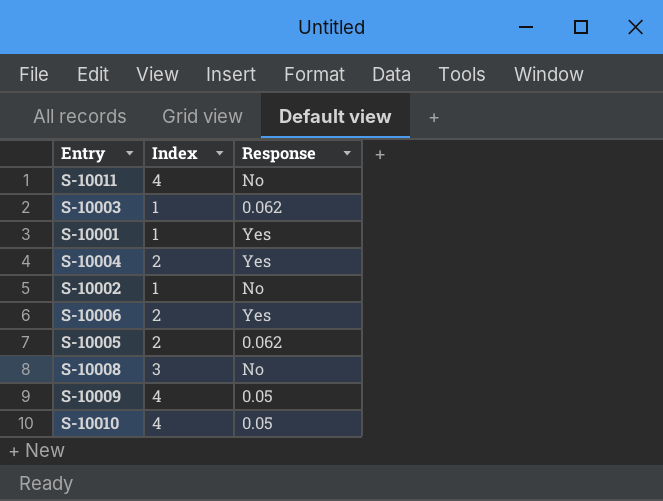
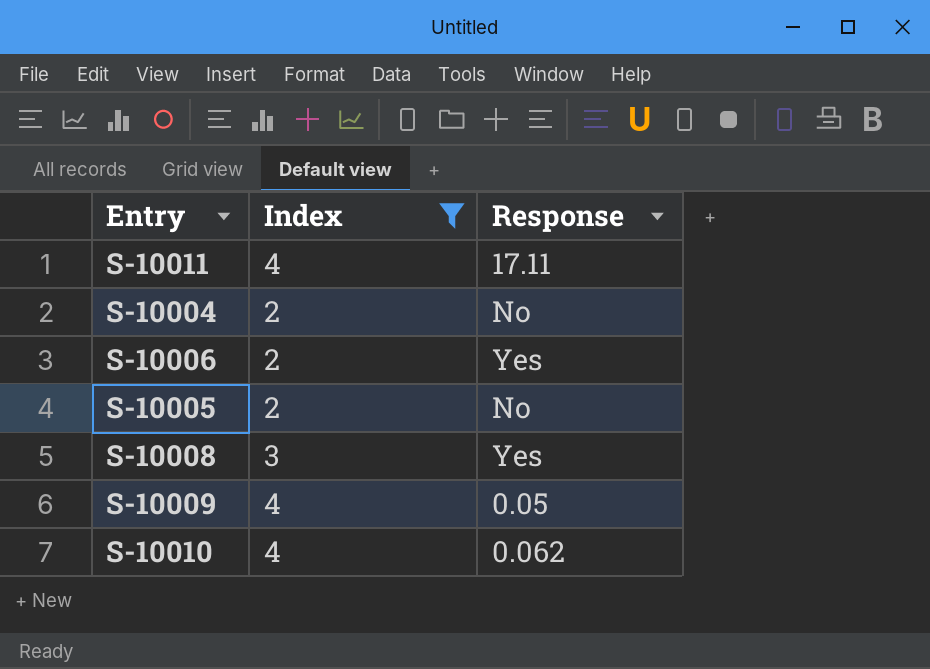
filter: none -> Index != 1
S-10011 | Response: No -> 17.11
S-10004 | Response: Yes -> No
S-10005 | Response: 0.062 -> No
S-10008 | Response: No -> Yes
S-10010 | Response: 0.05 -> 0.062

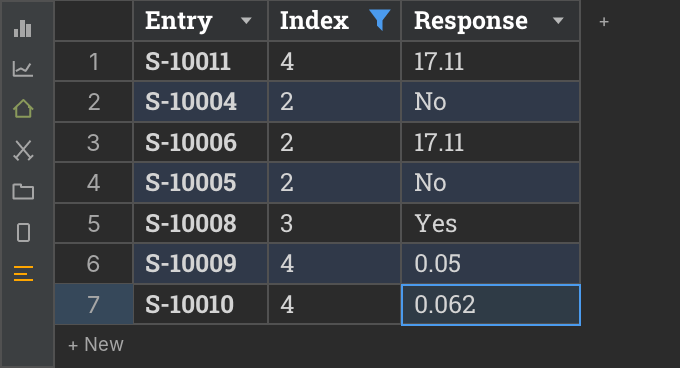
S-10006 | Response: Yes -> 17.11

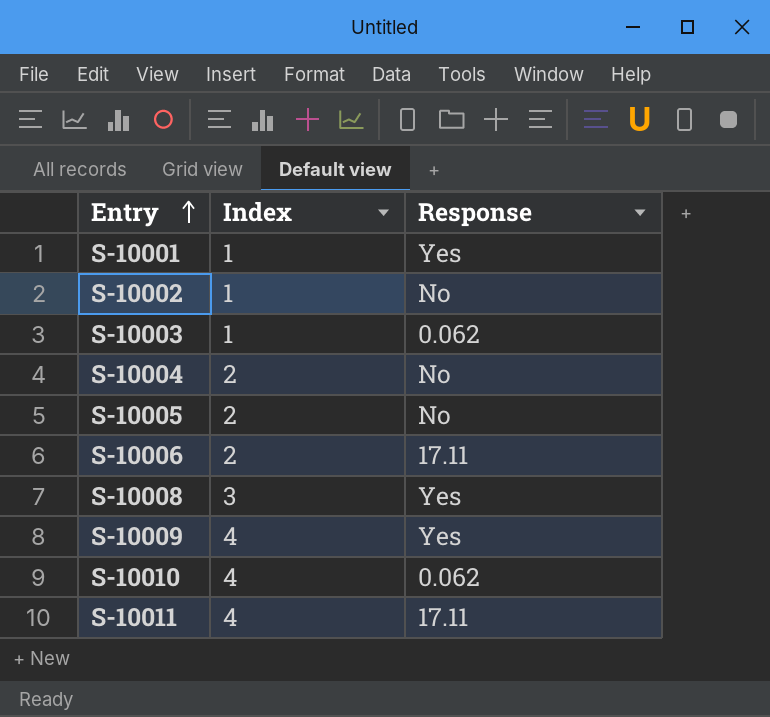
filter: Index != 1 -> none
row order: none -> Entry ascending
S-10009 | Response: 0.05 -> Yes

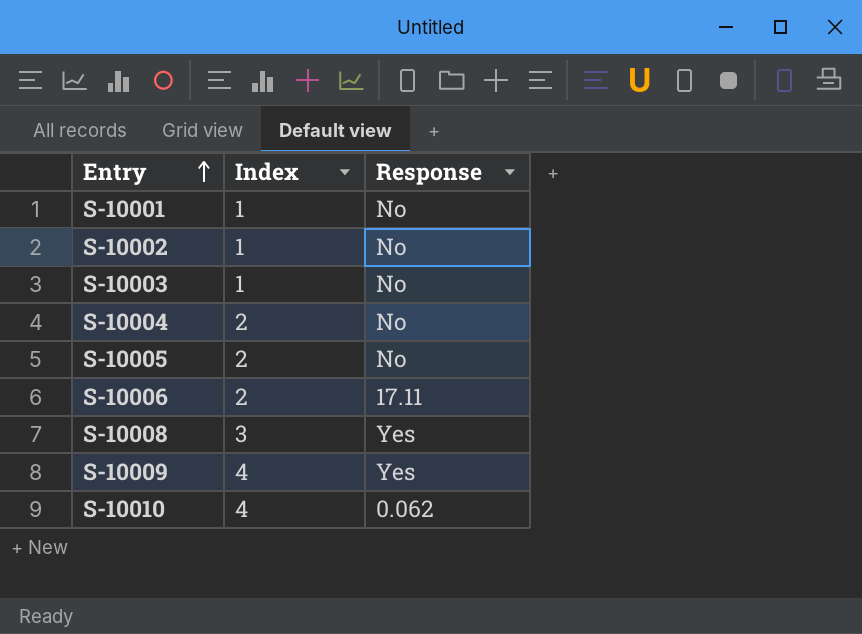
row S-10011: 4 | 17.11 -> none
S-10001 | Response: Yes -> No
S-10003 | Response: 0.062 -> No

